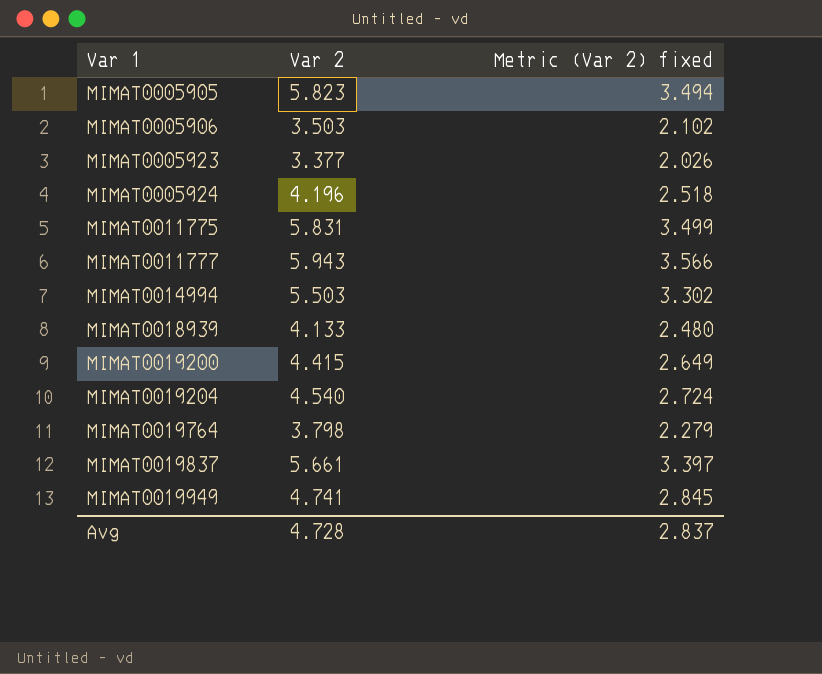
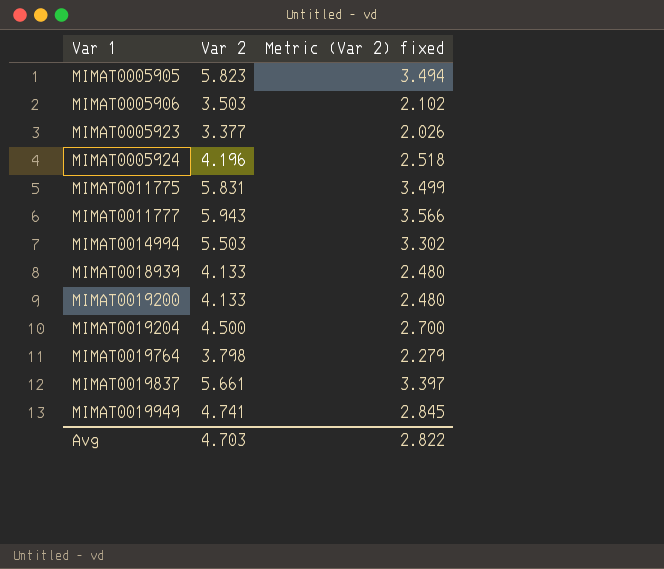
MIMAT0019200 | Var 2: 4.415 -> 4.133
MIMAT0019200 | Metric (Var 2) fixed: 2.649 -> 2.480
MIMAT0019204 | Var 2: 4.540 -> 4.500
MIMAT0019204 | Metric (Var 2) fixed: 2.724 -> 2.700
Avg | Var 2: 4.728 -> 4.703
Avg | Metric (Var 2) fixed: 2.837 -> 2.822

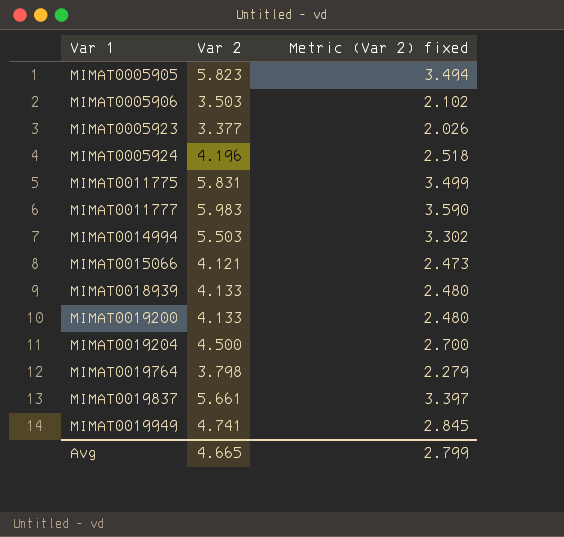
MIMAT0011777 | Var 2: 5.943 -> 5.983
MIMAT0011777 | Metric (Var 2) fixed: 3.566 -> 3.590
row MIMAT0015066: none -> 4.121 | 2.473
Avg | Var 2: 4.703 -> 4.665
Avg | Metric (Var 2) fixed: 2.822 -> 2.799

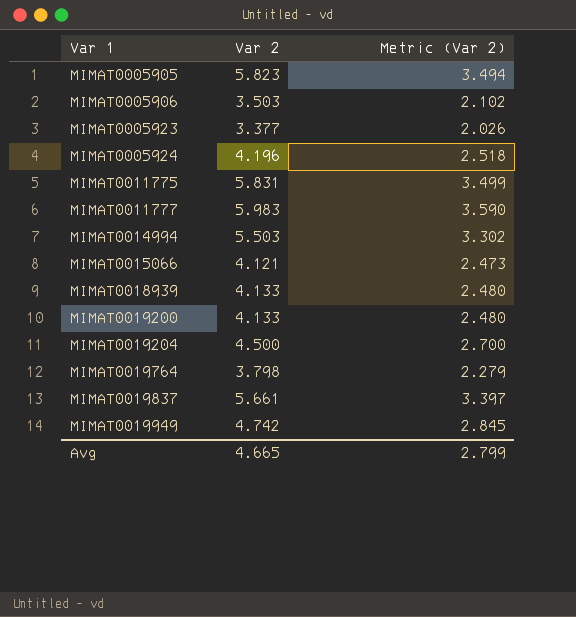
column name: Metric (Var 2) fixed -> Metric (Var 2)
MIMAT0019949 | Var 2: 4.741 -> 4.742

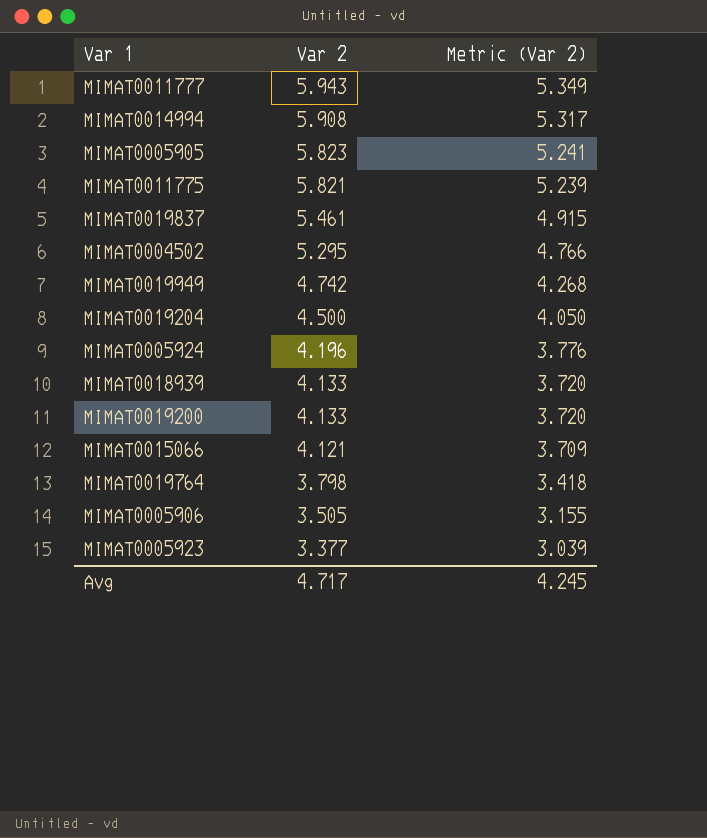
row order: Var 1 ascending -> Var 2 descending
column Metric (Var 2) | formula: [Var 2] * 0.6 -> [Var 2] * 0.9
MIMAT0011777 | Var 2: 5.983 -> 5.943
MIMAT0014994 | Var 2: 5.503 -> 5.908
MIMAT0011775 | Var 2: 5.831 -> 5.821
MIMAT0019837 | Var 2: 5.661 -> 5.461
row MIMAT0004502: none -> 5.295 | 4.766
MIMAT0005906 | Var 2: 3.503 -> 3.505
Avg | Var 2: 4.665 -> 4.717
Avg | Metric (Var 2): 2.799 -> 4.245

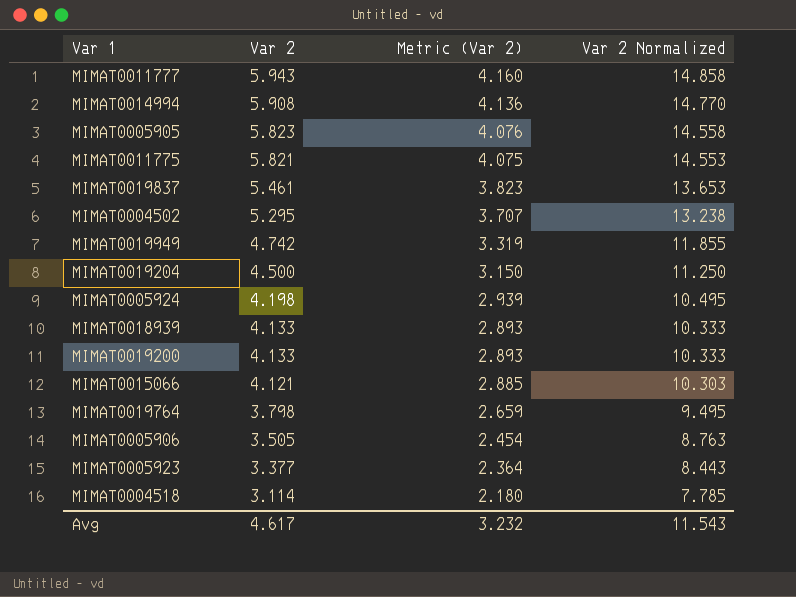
column Metric (Var 2) | formula: [Var 2] * 0.9 -> [Var 2] * 0.7
column Var 2 Normalized | formula: none -> [Var 2] * 2.5
MIMAT0005924 | Var 2: 4.196 -> 4.198
row MIMAT0004518: none -> 3.114 | 2.180 | 7.785
Avg | Var 2: 4.717 -> 4.617
Avg | Metric (Var 2): 4.245 -> 3.232

